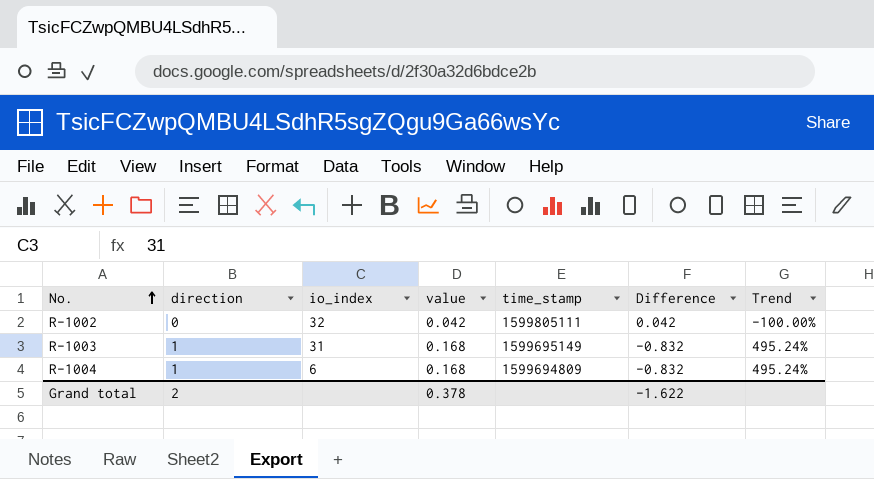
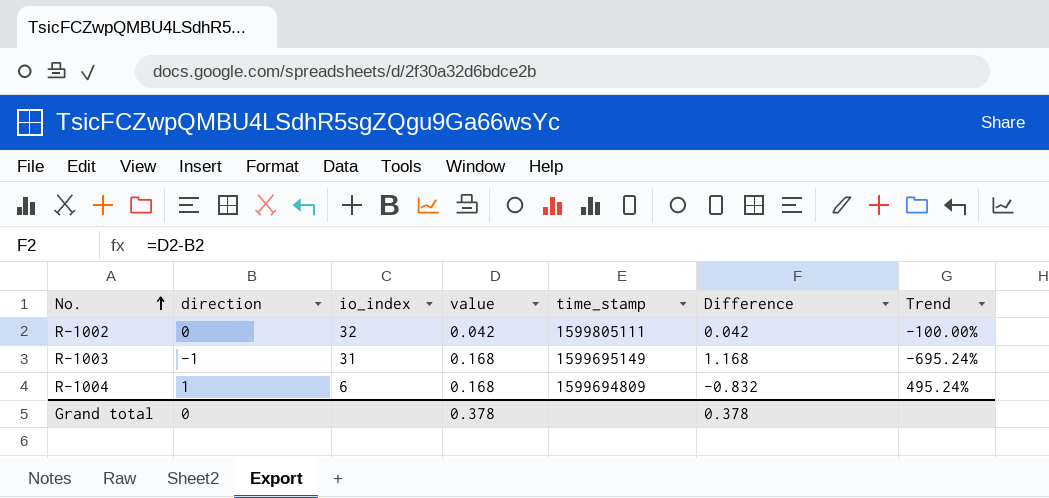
R-1003 | direction: 1 -> -1
R-1003 | Difference: -0.832 -> 1.168
R-1003 | Trend: 495.24% -> -695.24%
Grand total | direction: 2 -> 0
Grand total | Difference: -1.622 -> 0.378

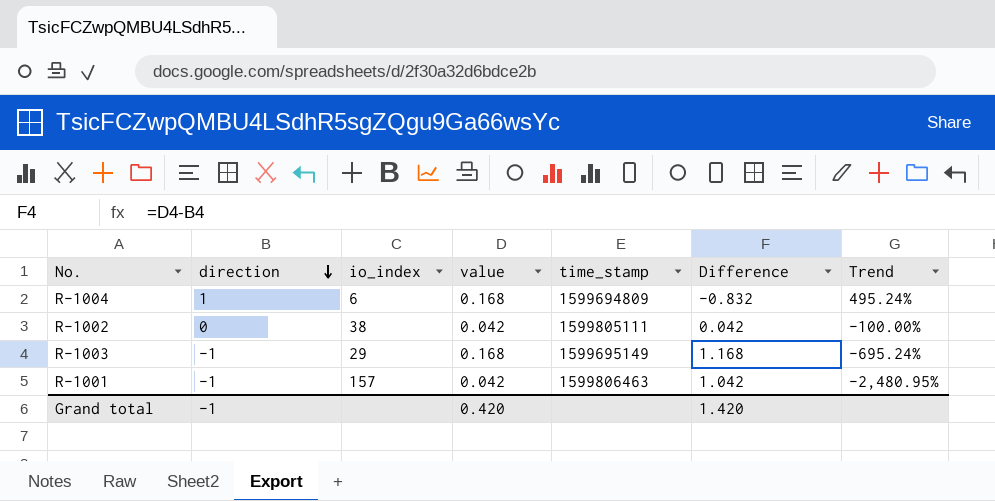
row order: No. ascending -> direction descending
R-1002 | io_index: 32 -> 38
R-1003 | io_index: 31 -> 29
row R-1001: none -> -1 | 157 | 0.042 | 1599806463 | 1.042 | -2,480.95%
Grand total | direction: 0 -> -1
Grand total | value: 0.378 -> 0.420
Grand total | Difference: 0.378 -> 1.420

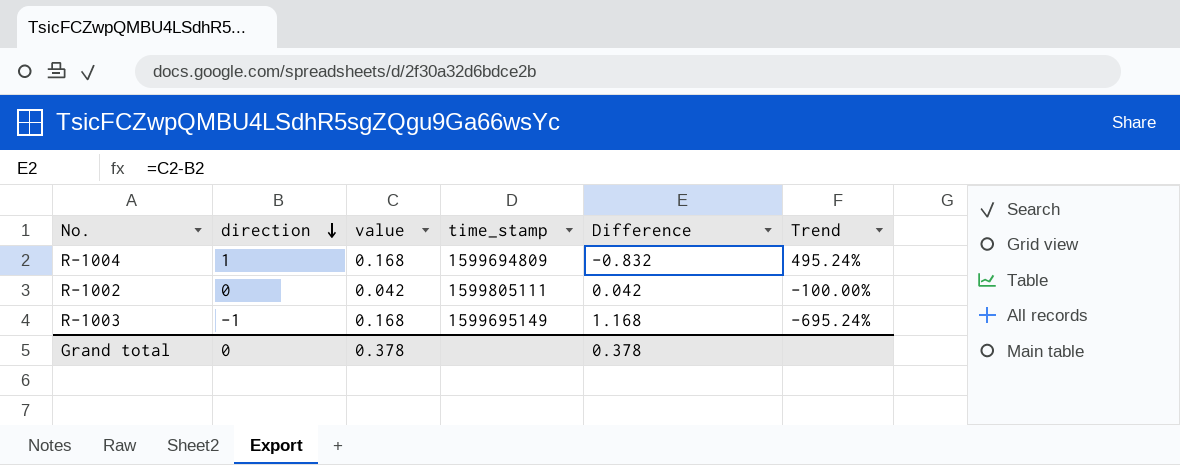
column io_index | position: 3 -> none
row R-1001: -1 | 157 | 0.042 | 1599806463 | 1.042 | -2,480.95% -> none
Grand total | direction: -1 -> 0
Grand total | value: 0.420 -> 0.378
Grand total | Difference: 1.420 -> 0.378

